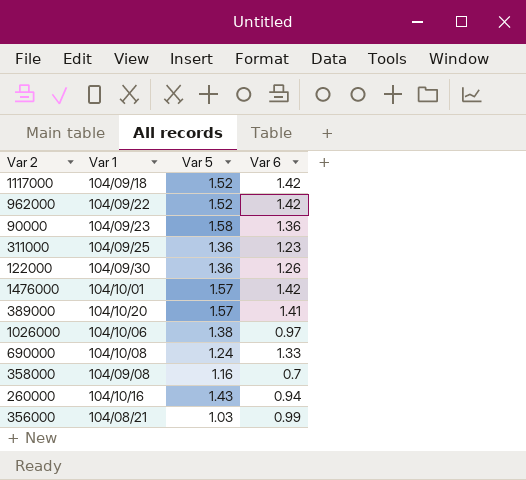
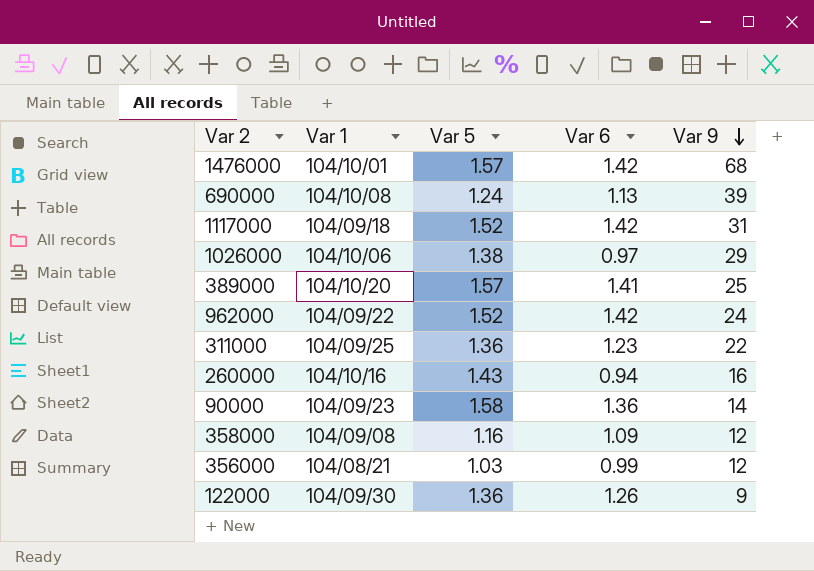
row order: none -> Var 9 descending
column Var 9 | position: none -> 5
690000 | Var 6: 1.33 -> 1.13
358000 | Var 6: 0.7 -> 1.09

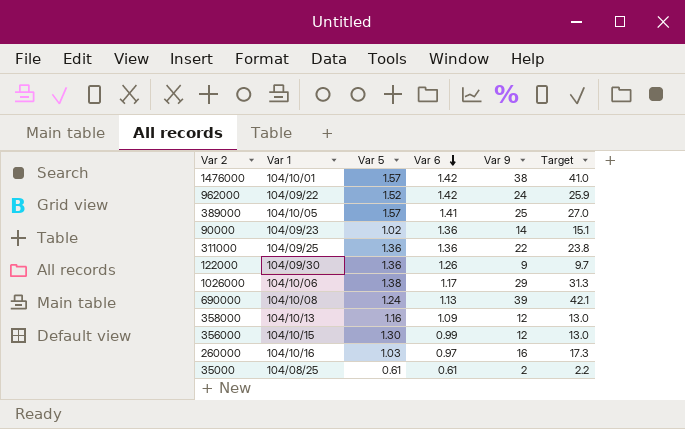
row order: Var 9 descending -> Var 6 descending
column Target | formula: none -> [Var 9] * 1.08
row 1117000: 104/09/18 | 1.52 | 1.42 | 31 -> none
1476000 | Var 9: 68 -> 38
389000 | Var 1: 104/10/20 -> 104/10/05
90000 | Var 5: 1.58 -> 1.02
311000 | Var 6: 1.23 -> 1.36
1026000 | Var 6: 0.97 -> 1.17
358000 | Var 1: 104/09/08 -> 104/10/13
356000 | Var 1: 104/08/21 -> 104/10/15
356000 | Var 5: 1.03 -> 1.30
260000 | Var 5: 1.43 -> 1.03
260000 | Var 6: 0.94 -> 0.97
row 35000: none -> 104/08/25 | 0.61 | 0.61 | 2 | 2.2

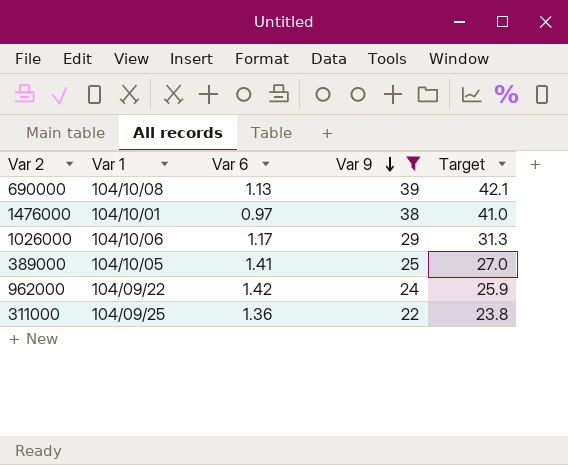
filter: none -> Var 9 >= 22
row order: Var 6 descending -> Var 9 descending
column Var 5 | position: 3 -> none
1476000 | Var 6: 1.42 -> 0.97

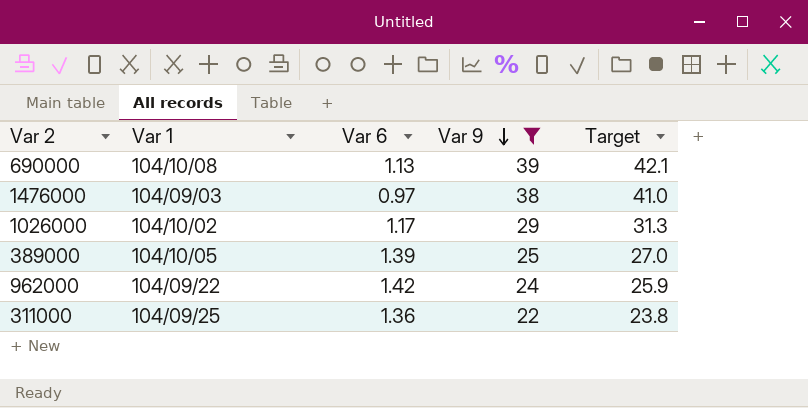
1476000 | Var 1: 104/10/01 -> 104/09/03
1026000 | Var 1: 104/10/06 -> 104/10/02
389000 | Var 6: 1.41 -> 1.39

